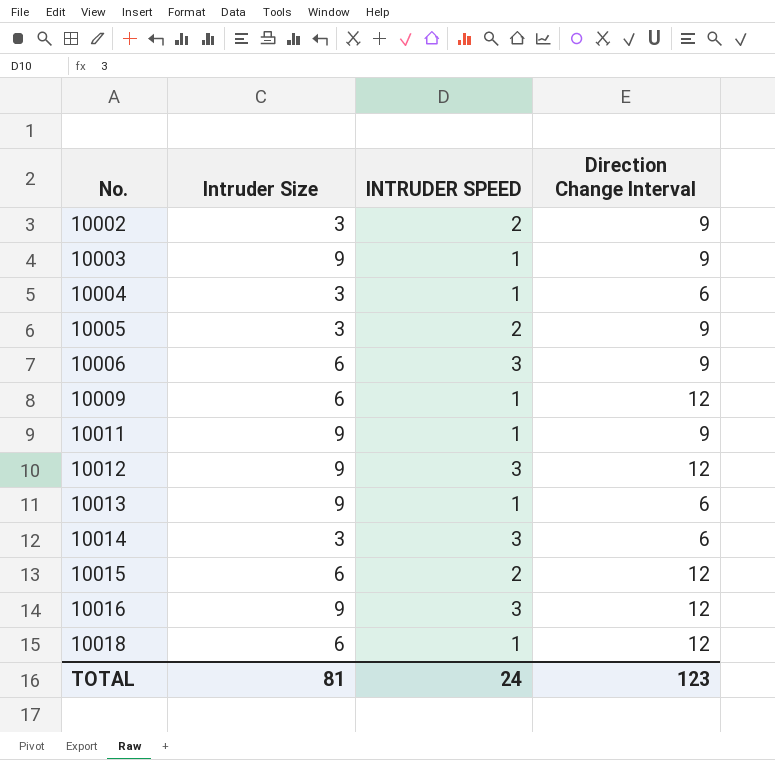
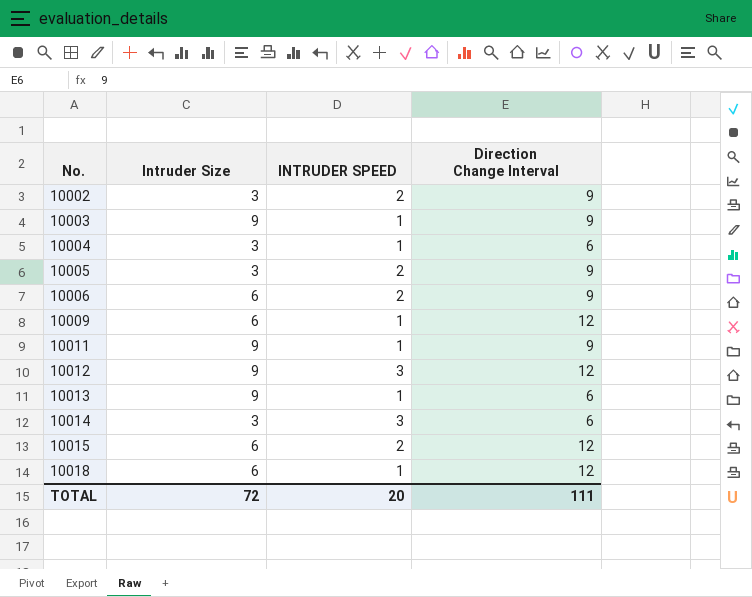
row 10016: 9 | 3 | 12 -> none
10006 | INTRUDER SPEED: 3 -> 2
TOTAL | Intruder Size: 81 -> 72
TOTAL | INTRUDER SPEED: 24 -> 20
TOTAL | Direction Change Interval: 123 -> 111

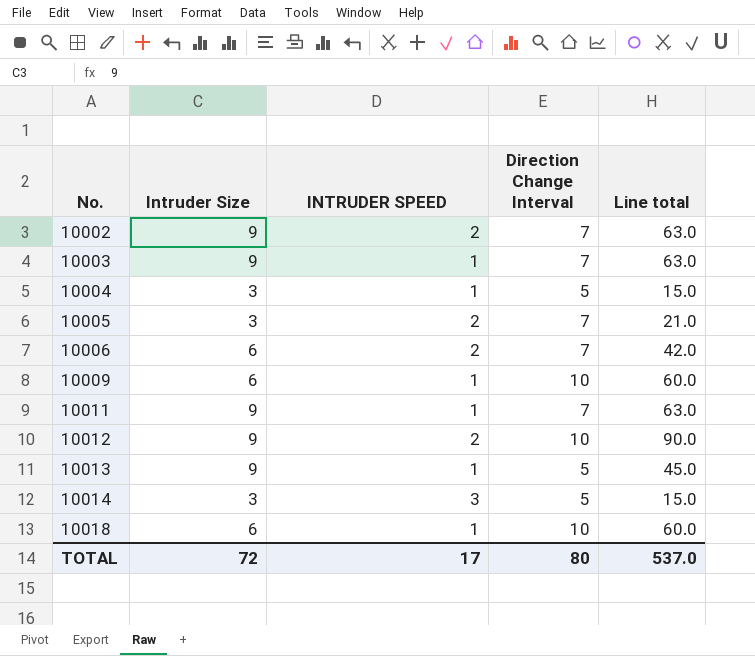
column Line total | formula: none -> [Intruder Size] * [Direction Change Interval]
row 10015: 6 | 2 | 12 -> none
10002 | Intruder Size: 3 -> 9
10002 | Direction Change Interval: 9 -> 7
10003 | Direction Change Interval: 9 -> 7
10004 | Direction Change Interval: 6 -> 5
10005 | Direction Change Interval: 9 -> 7
10006 | Direction Change Interval: 9 -> 7
10009 | Direction Change Interval: 12 -> 10
10011 | Direction Change Interval: 9 -> 7
10012 | INTRUDER SPEED: 3 -> 2
10012 | Direction Change Interval: 12 -> 10
10013 | Direction Change Interval: 6 -> 5
10014 | Direction Change Interval: 6 -> 5
10018 | Direction Change Interval: 12 -> 10
TOTAL | INTRUDER SPEED: 20 -> 17
TOTAL | Direction Change Interval: 111 -> 80

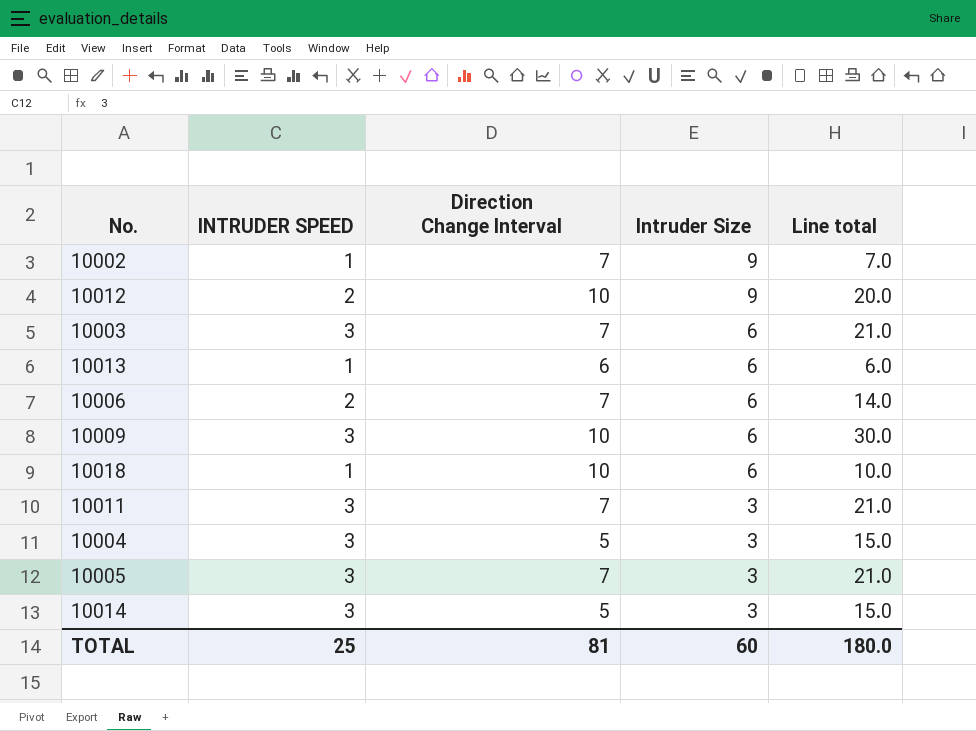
row order: No. ascending -> Intruder Size descending
column Intruder Size | position: 2 -> 4
column Line total | formula: [Intruder Size] * [Direction Change Interval] -> [INTRUDER SPEED] * [Direction Change Interval]
10002 | INTRUDER SPEED: 2 -> 1
10003 | INTRUDER SPEED: 1 -> 3
10003 | Intruder Size: 9 -> 6
10013 | Direction Change Interval: 5 -> 6
10013 | Intruder Size: 9 -> 6
10009 | INTRUDER SPEED: 1 -> 3
10011 | INTRUDER SPEED: 1 -> 3
10011 | Intruder Size: 9 -> 3
10004 | INTRUDER SPEED: 1 -> 3
10005 | INTRUDER SPEED: 2 -> 3
TOTAL | INTRUDER SPEED: 17 -> 25
TOTAL | Direction Change Interval: 80 -> 81
TOTAL | Intruder Size: 72 -> 60
TOTAL | Line total: 537.0 -> 180.0

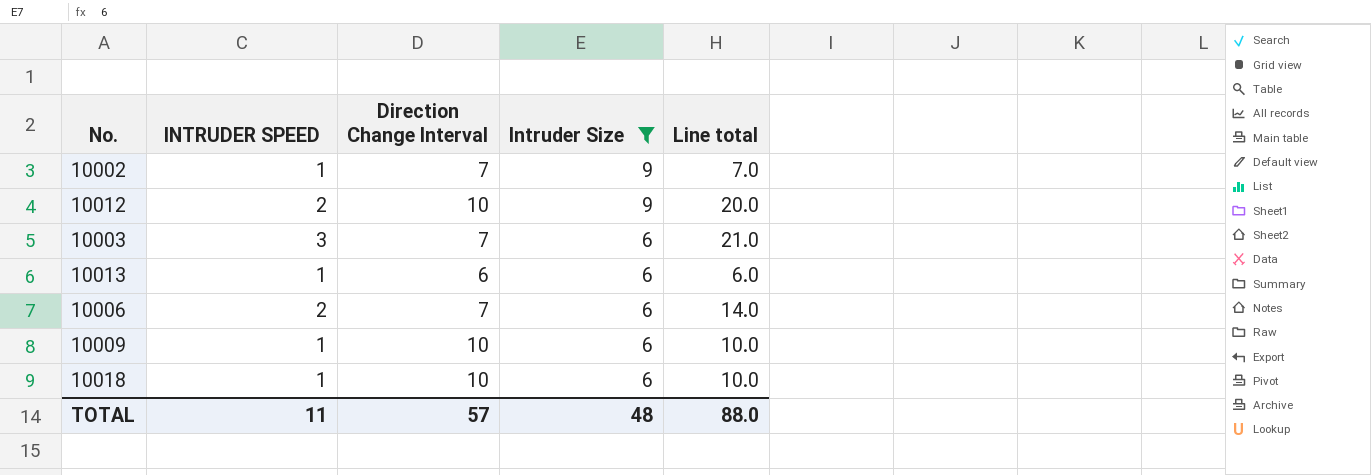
filter: none -> Intruder Size != 3
10009 | INTRUDER SPEED: 3 -> 1
10009 | Line total: 30.0 -> 10.0
TOTAL | INTRUDER SPEED: 25 -> 11
TOTAL | Direction Change Interval: 81 -> 57
TOTAL | Intruder Size: 60 -> 48
TOTAL | Line total: 180.0 -> 88.0

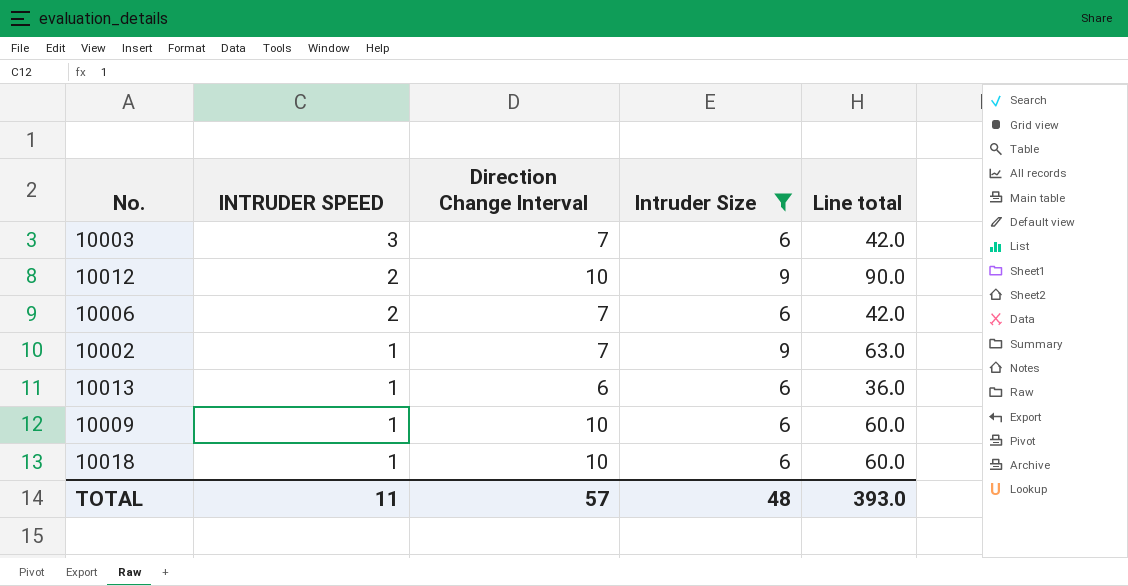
row order: Intruder Size descending -> INTRUDER SPEED descending
column Line total | formula: [INTRUDER SPEED] * [Direction Change Interval] -> [Direction Change Interval] * [Intruder Size]
TOTAL | Line total: 88.0 -> 393.0

